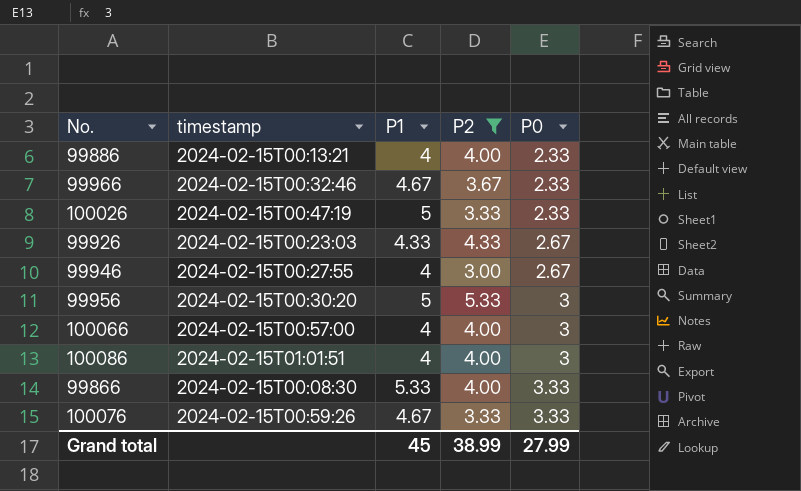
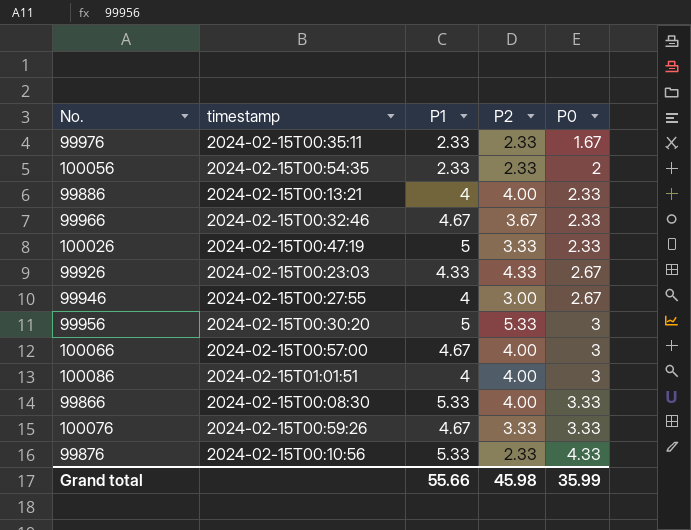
filter: P2 != 2.33 -> none
100066 | P1: 4 -> 4.67
Grand total | P1: 45 -> 55.66
Grand total | P2: 38.99 -> 45.98
Grand total | P0: 27.99 -> 35.99

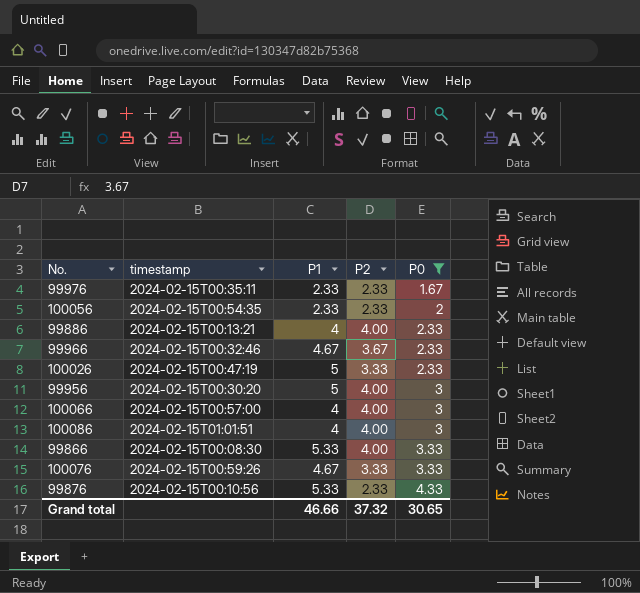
filter: none -> P0 != 2.67
99956 | P2: 5.33 -> 4.00
100066 | P1: 4.67 -> 4
Grand total | P1: 55.66 -> 46.66
Grand total | P2: 45.98 -> 37.32
Grand total | P0: 35.99 -> 30.65

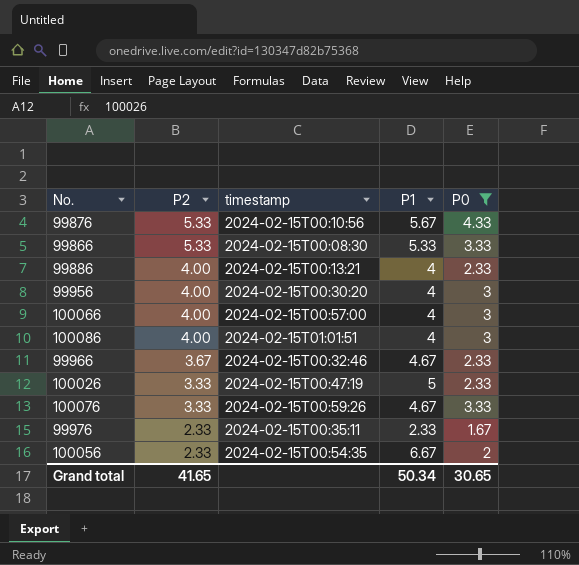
row order: P0 ascending -> P2 descending
column P2 | position: 4 -> 2
99876 | P2: 2.33 -> 5.33
99876 | P1: 5.33 -> 5.67
99866 | P2: 4.00 -> 5.33
99956 | P1: 5 -> 4
100056 | P1: 2.33 -> 6.67
Grand total | P2: 37.32 -> 41.65
Grand total | P1: 46.66 -> 50.34

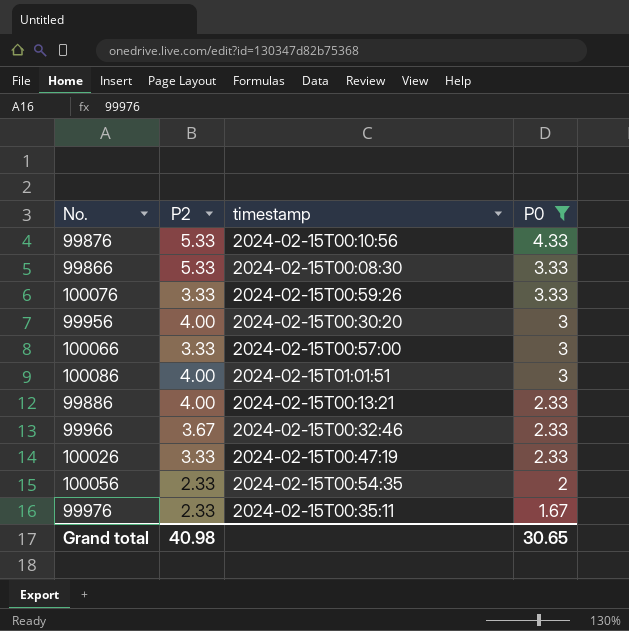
row order: P2 descending -> P0 descending
column P1 | position: 4 -> none
100066 | P2: 4.00 -> 3.33
Grand total | P2: 41.65 -> 40.98

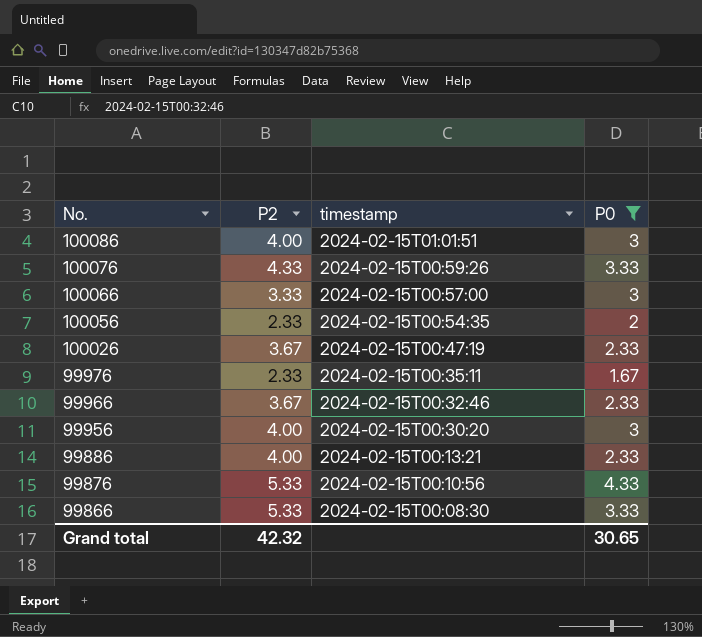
row order: P0 descending -> No. descending
100076 | P2: 3.33 -> 4.33
100026 | P2: 3.33 -> 3.67
Grand total | P2: 40.98 -> 42.32

